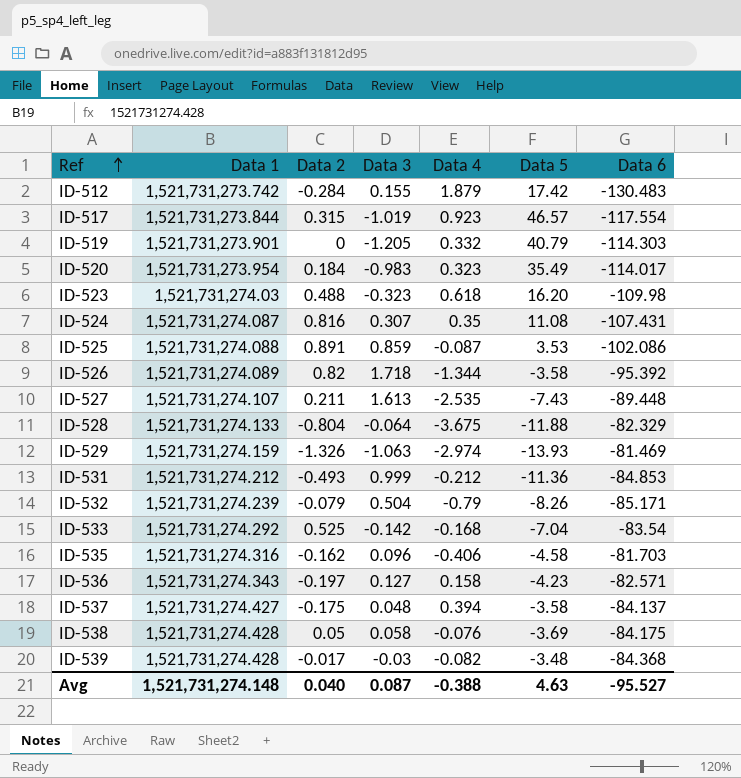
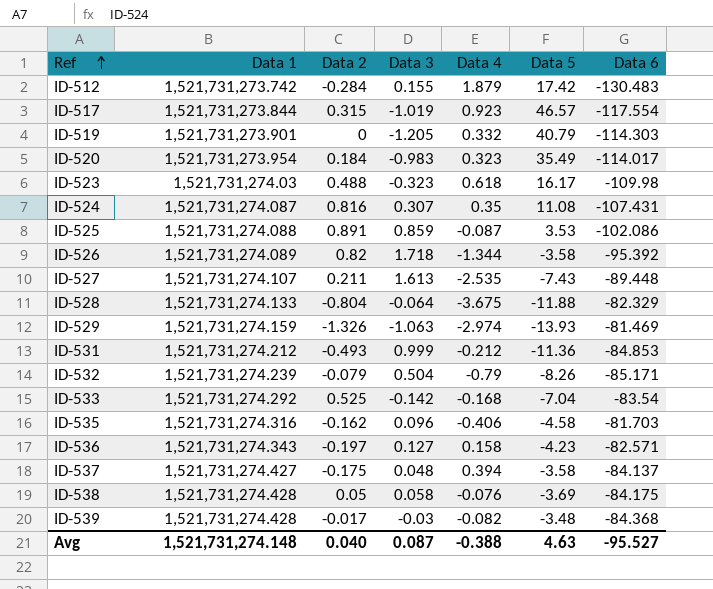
ID-523 | Data 5: 16.20 -> 16.17

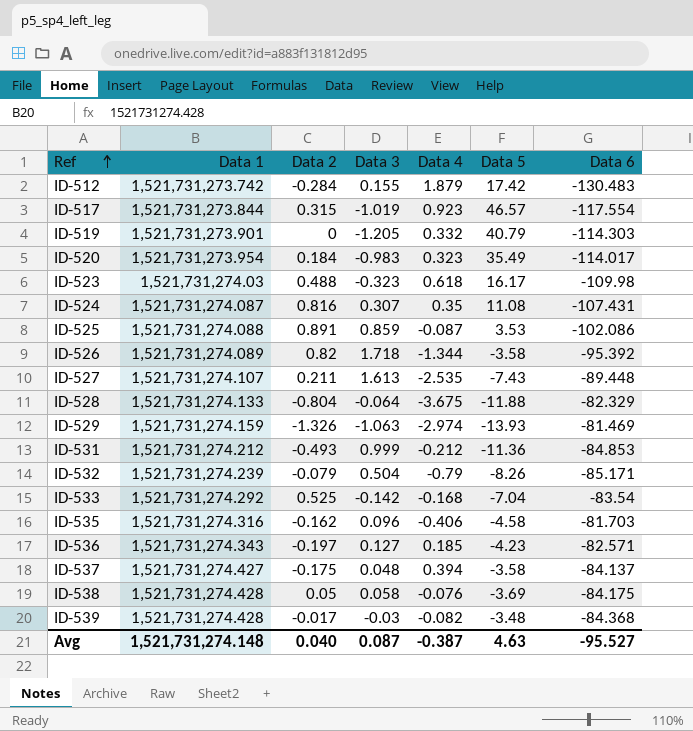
ID-536 | Data 4: 0.158 -> 0.185
Avg | Data 4: -0.388 -> -0.387

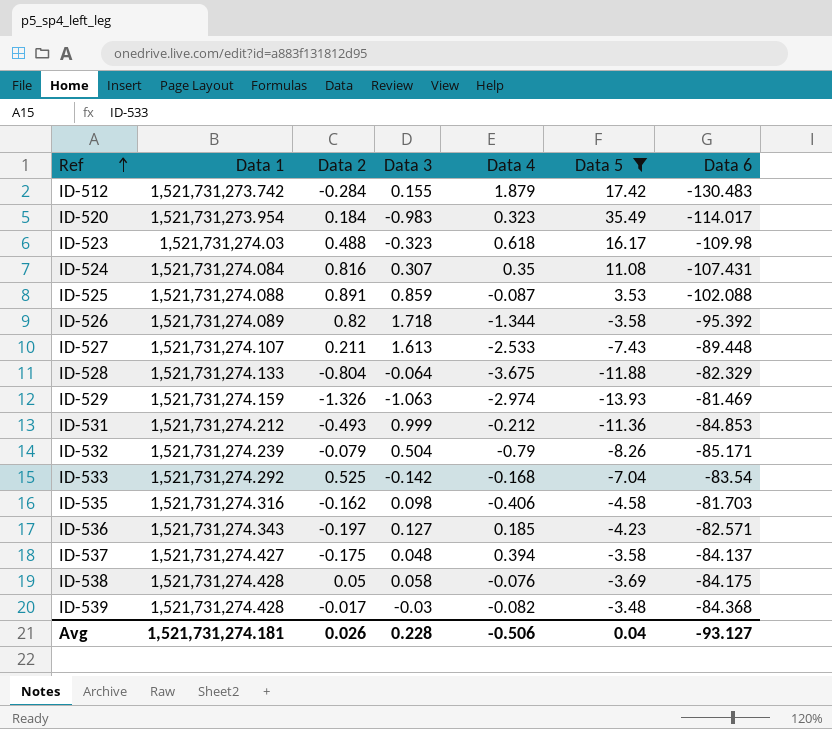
filter: none -> Data 5 <= 35.49
ID-524 | Data 1: 1,521,731,274.087 -> 1,521,731,274.084
ID-525 | Data 6: -102.086 -> -102.088
ID-527 | Data 4: -2.535 -> -2.533
ID-535 | Data 3: 0.096 -> 0.098
Avg | Data 1: 1,521,731,274.148 -> 1,521,731,274.181
Avg | Data 2: 0.040 -> 0.026
Avg | Data 3: 0.087 -> 0.228
Avg | Data 4: -0.387 -> -0.506
Avg | Data 5: 4.63 -> 0.04
Avg | Data 6: -95.527 -> -93.127

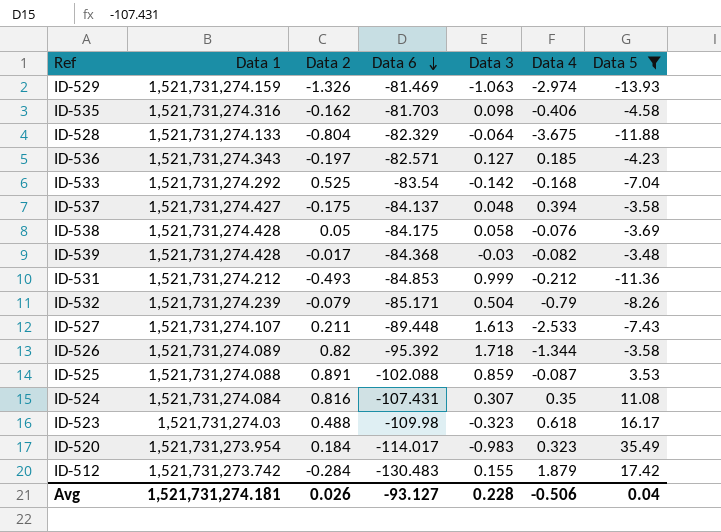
row order: Ref ascending -> Data 6 descending
column Data 6 | position: 7 -> 4

